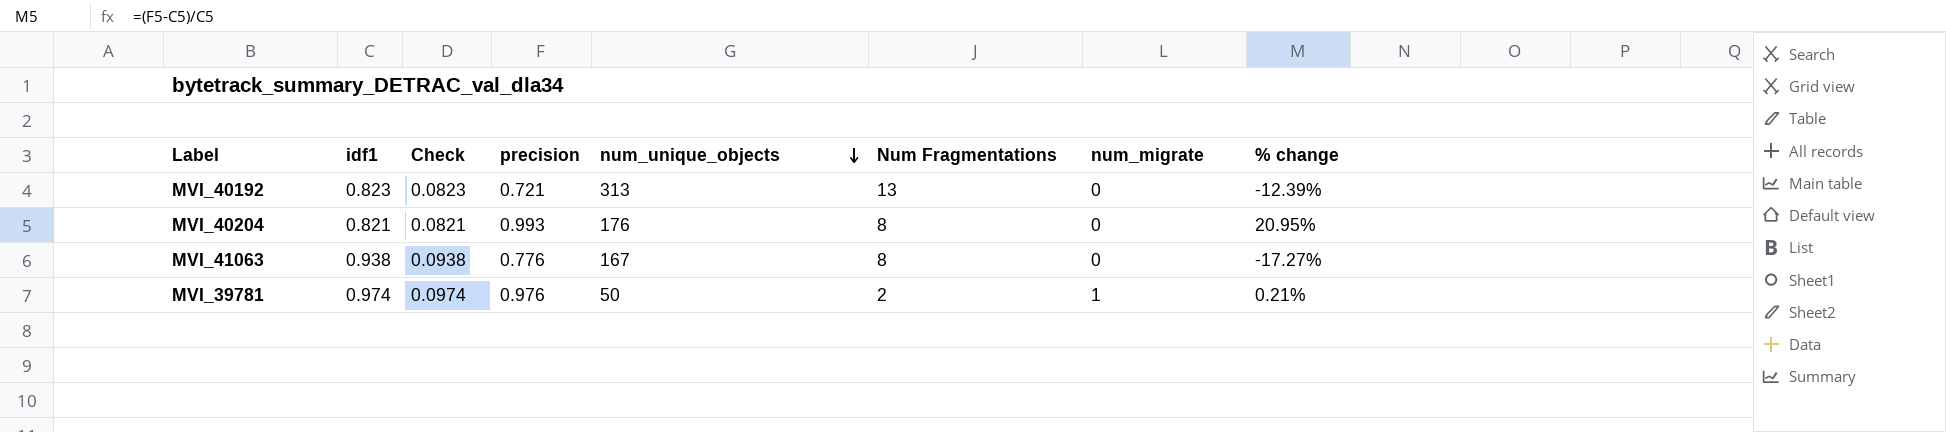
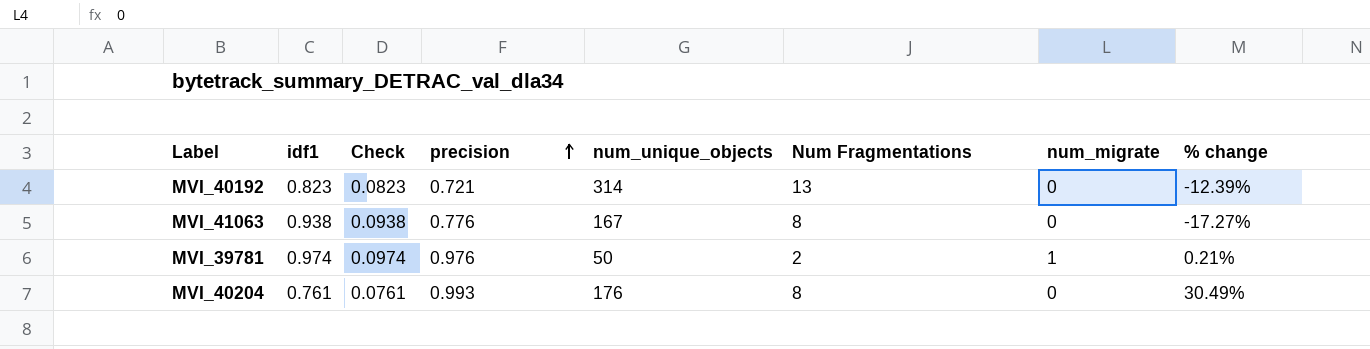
row order: num_unique_objects descending -> precision ascending
MVI_40192 | num_unique_objects: 313 -> 314
MVI_40204 | idf1: 0.821 -> 0.761
MVI_40204 | Check: 0.0821 -> 0.0761
MVI_40204 | % change: 20.95% -> 30.49%

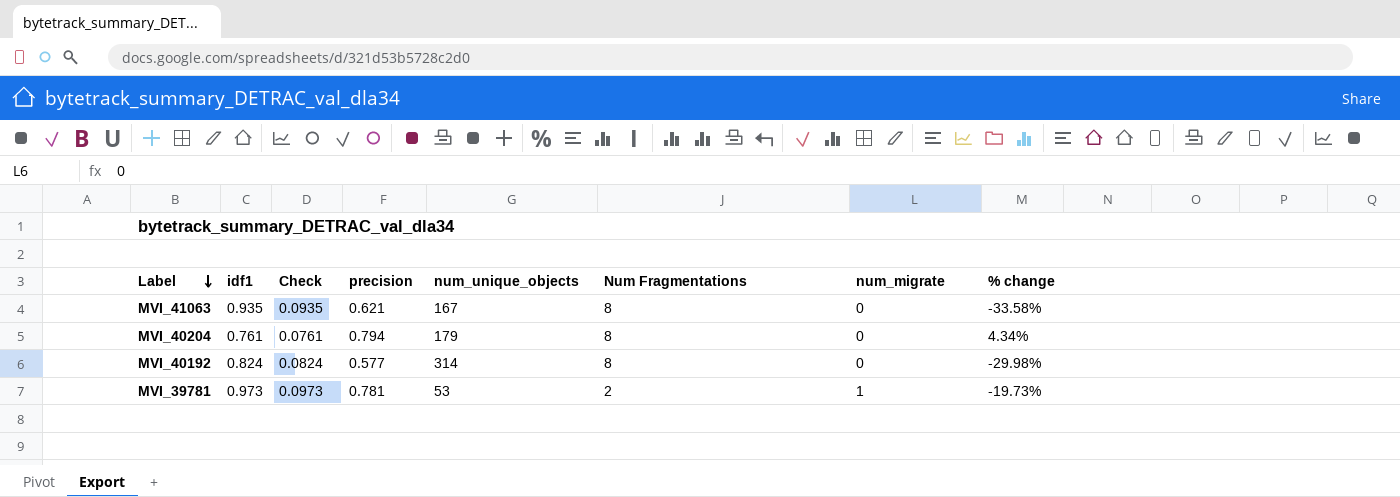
row order: precision ascending -> Label descending
MVI_41063 | idf1: 0.938 -> 0.935
MVI_41063 | Check: 0.0938 -> 0.0935
MVI_41063 | precision: 0.776 -> 0.621
MVI_41063 | % change: -17.27% -> -33.58%
MVI_40204 | precision: 0.993 -> 0.794
MVI_40204 | num_unique_objects: 176 -> 179
MVI_40204 | % change: 30.49% -> 4.34%
MVI_40192 | idf1: 0.823 -> 0.824
MVI_40192 | Check: 0.0823 -> 0.0824
MVI_40192 | precision: 0.721 -> 0.577
MVI_40192 | Num Fragmentations: 13 -> 8
MVI_40192 | % change: -12.39% -> -29.98%
MVI_39781 | idf1: 0.974 -> 0.973
MVI_39781 | Check: 0.0974 -> 0.0973
MVI_39781 | precision: 0.976 -> 0.781
MVI_39781 | num_unique_objects: 50 -> 53
MVI_39781 | % change: 0.21% -> -19.73%

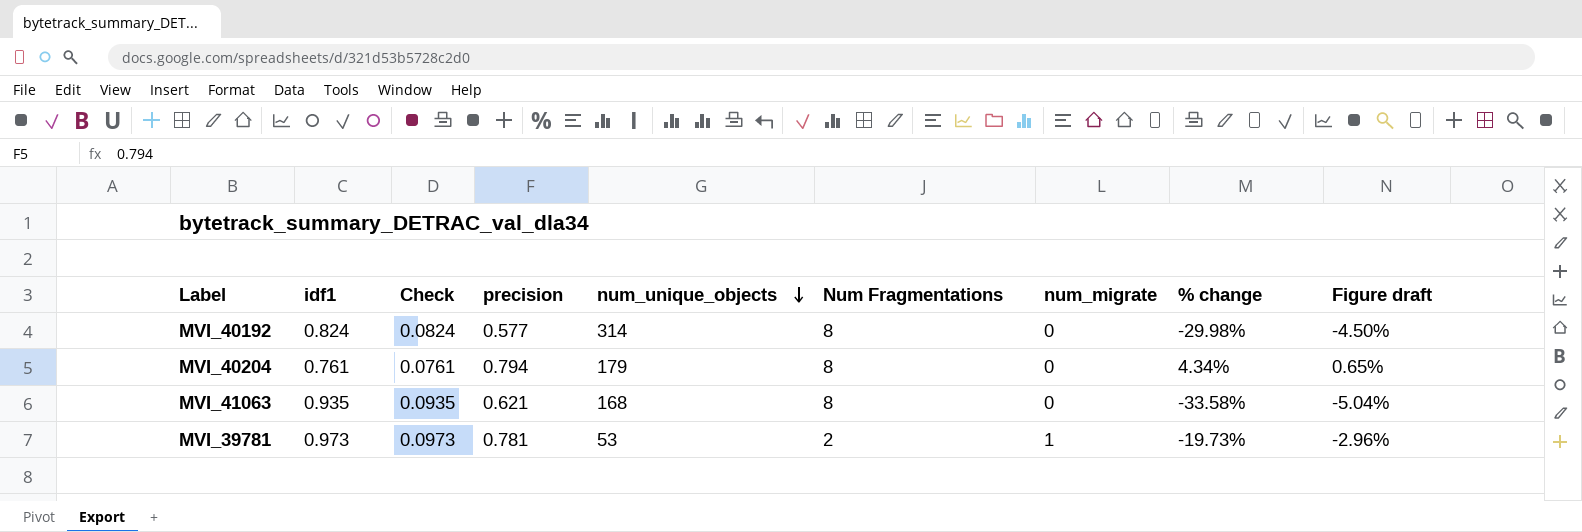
row order: Label descending -> num_unique_objects descending
column Figure draft | formula: none -> [% change] * 0.15
MVI_41063 | num_unique_objects: 167 -> 168

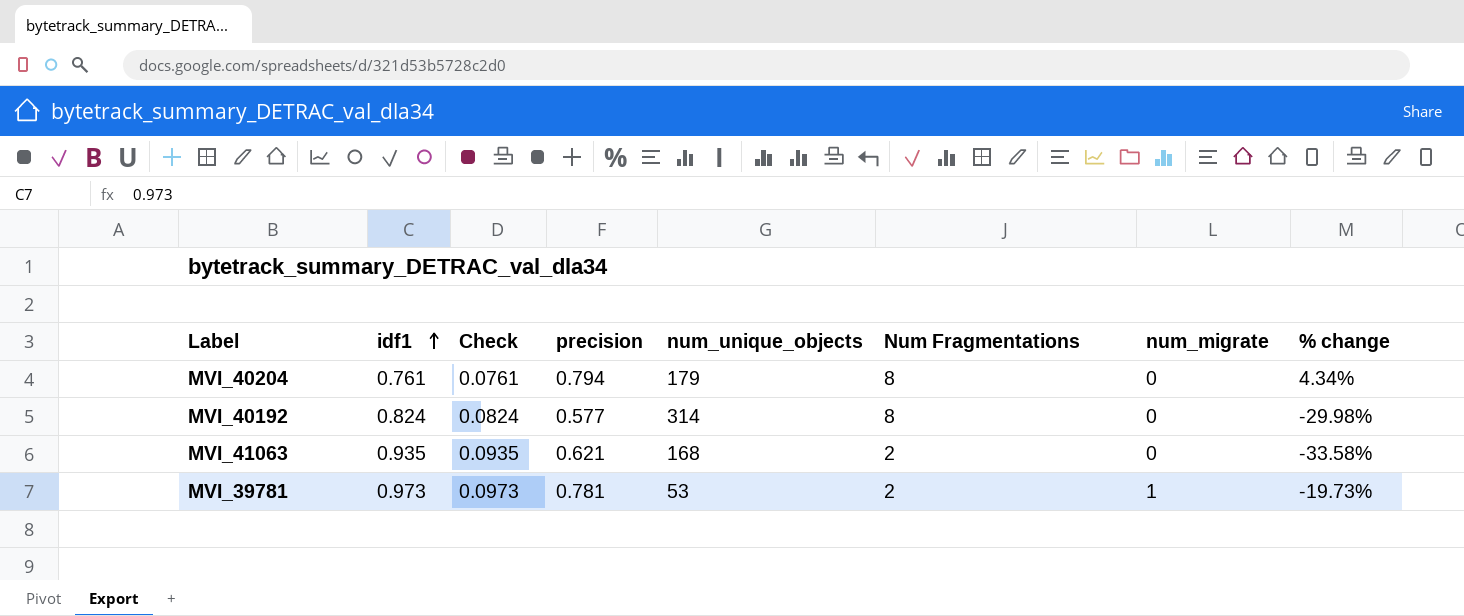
row order: num_unique_objects descending -> idf1 ascending
column Figure draft | formula: [% change] * 0.15 -> none
MVI_41063 | Num Fragmentations: 8 -> 2

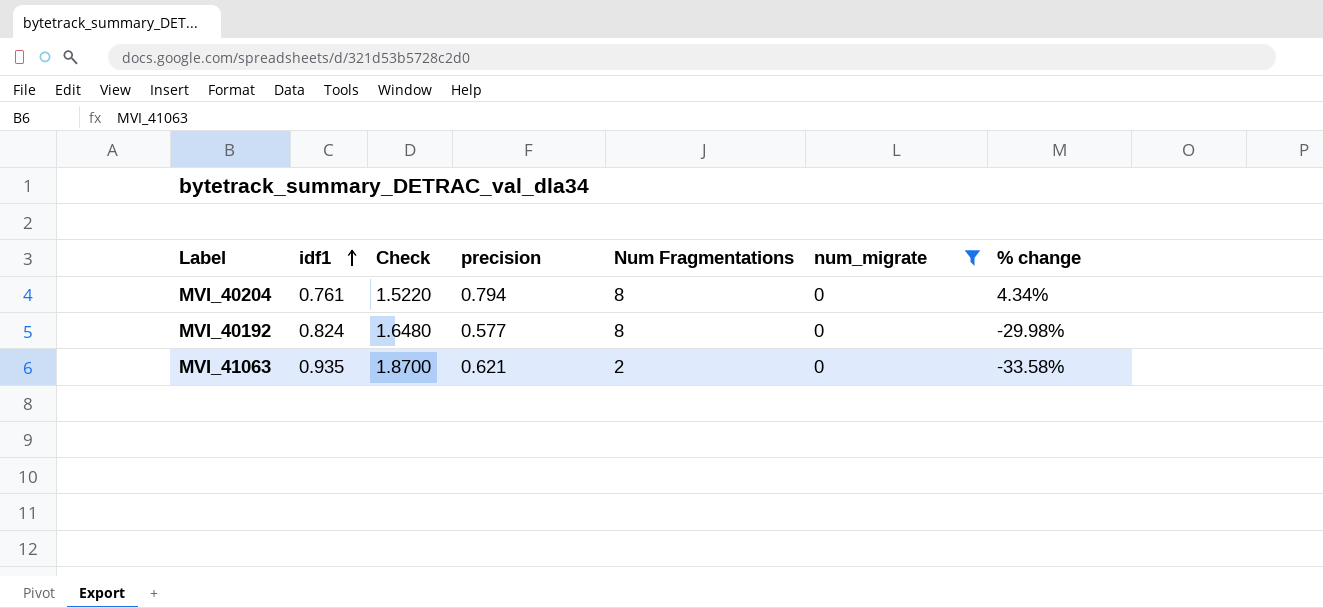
filter: none -> num_migrate = 0
column num_unique_objects | position: 5 -> none
column Check | formula: [idf1] * 0.1 -> [idf1] * 2

